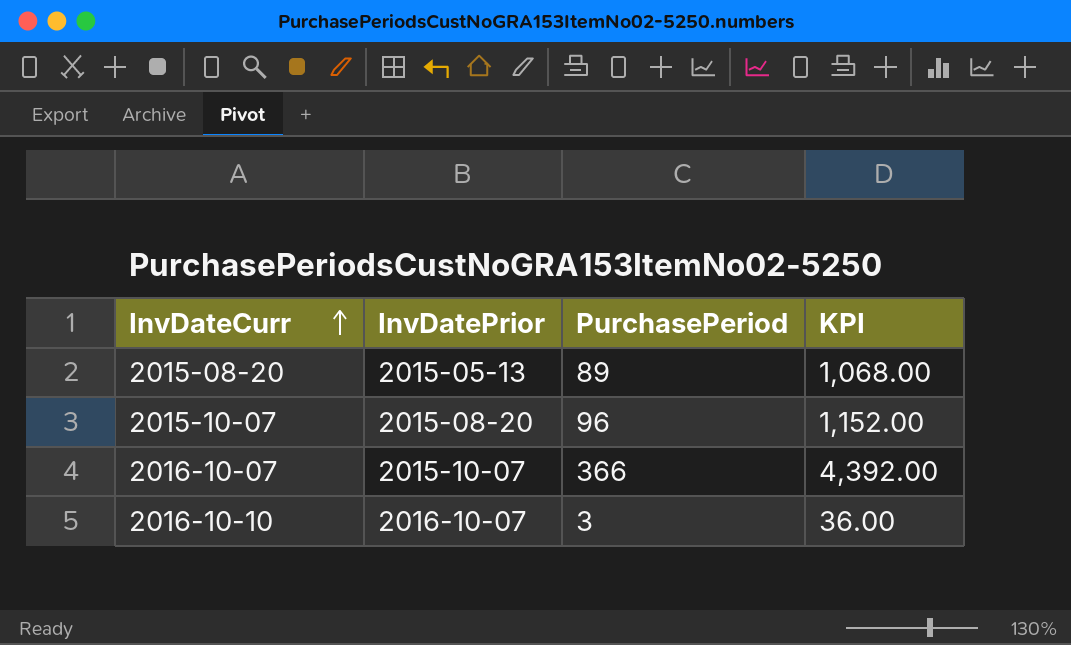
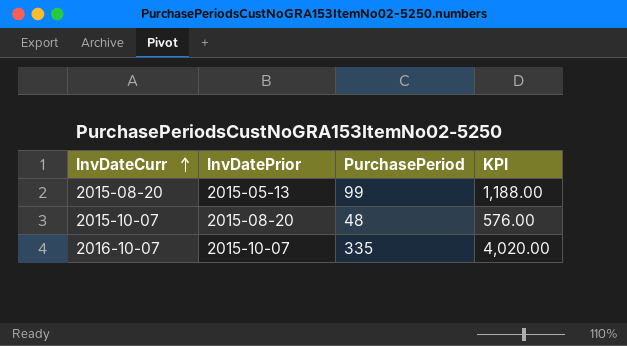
row 2016-10-10: 2016-10-07 | 3 | 36.00 -> none
2015-08-20 | PurchasePeriod: 89 -> 99
2015-08-20 | KPI: 1,068.00 -> 1,188.00
2015-10-07 | PurchasePeriod: 96 -> 48
2015-10-07 | KPI: 1,152.00 -> 576.00
2016-10-07 | PurchasePeriod: 366 -> 335
2016-10-07 | KPI: 4,392.00 -> 4,020.00

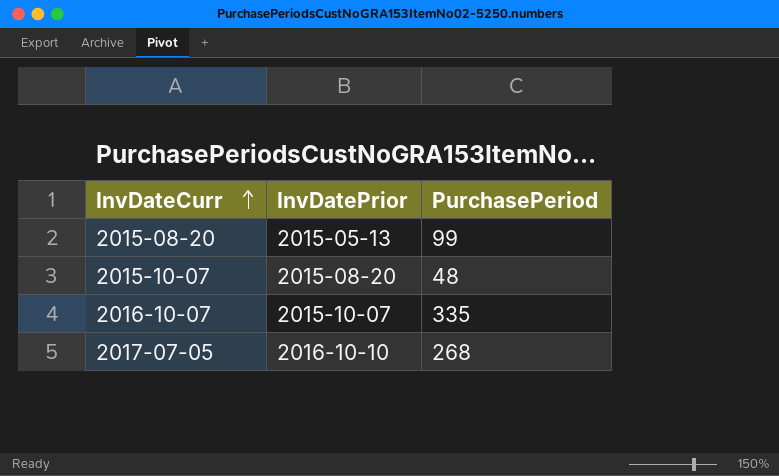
column KPI | formula: [PurchasePeriod] * 12 -> none
row 2017-07-05: none -> 2016-10-10 | 268

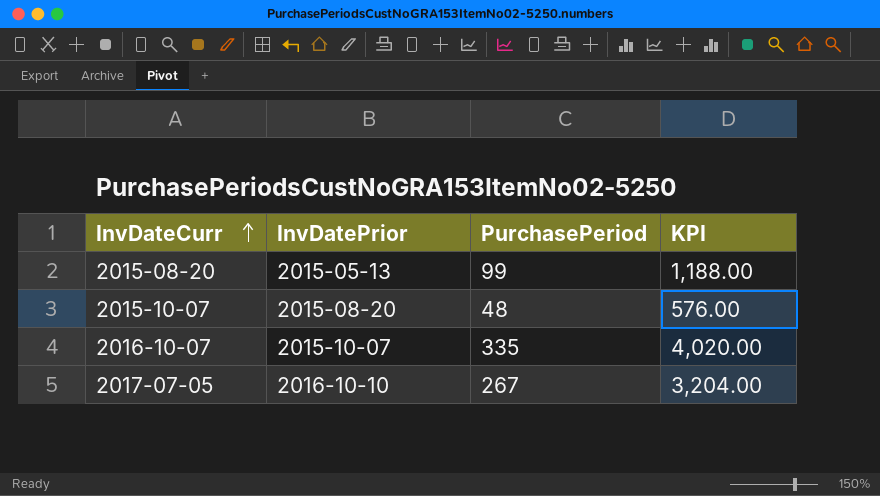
column KPI | formula: none -> [PurchasePeriod] * 12
2017-07-05 | PurchasePeriod: 268 -> 267

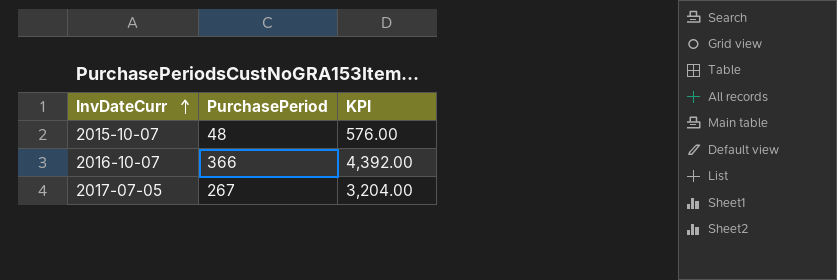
column InvDatePrior | position: 2 -> none
row 2015-08-20: 2015-05-13 | 99 | 1,188.00 -> none
2016-10-07 | PurchasePeriod: 335 -> 366
2016-10-07 | KPI: 4,020.00 -> 4,392.00

